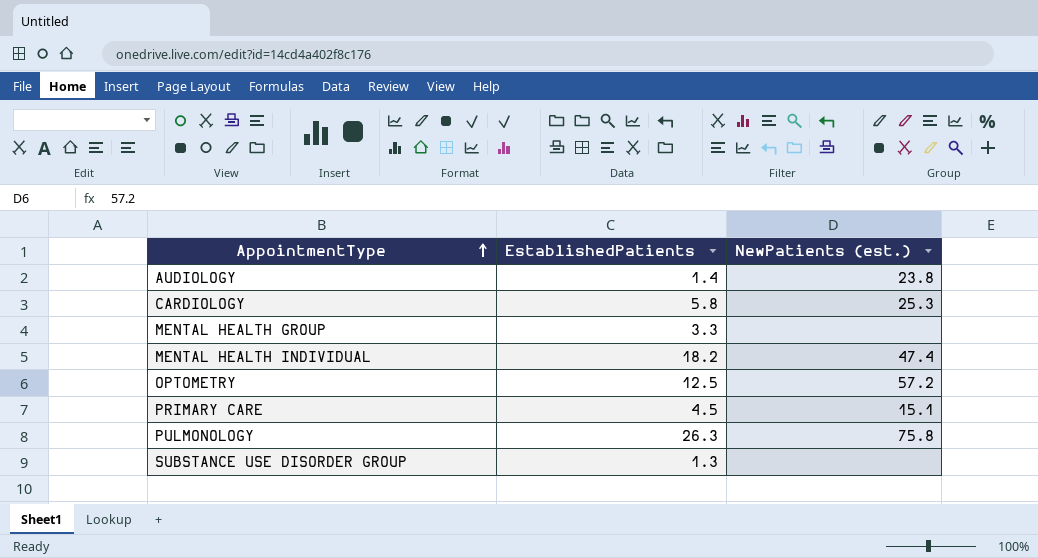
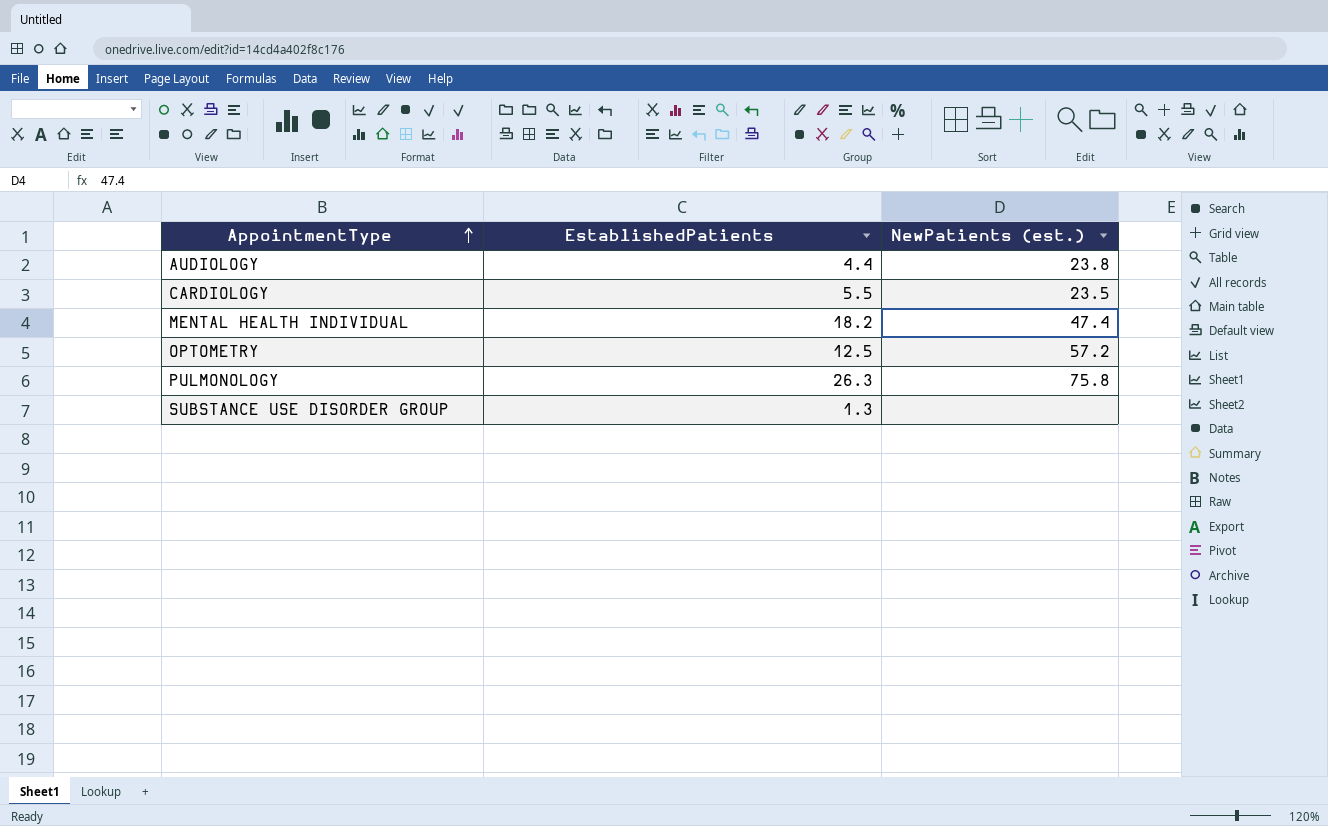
row MENTAL HEALTH GROUP: 3.3 | none -> none
row PRIMARY CARE: 4.5 | 15.1 -> none
AUDIOLOGY | EstablishedPatients: 1.4 -> 4.4
CARDIOLOGY | EstablishedPatients: 5.8 -> 5.5
CARDIOLOGY | NewPatients (est.): 25.3 -> 23.5

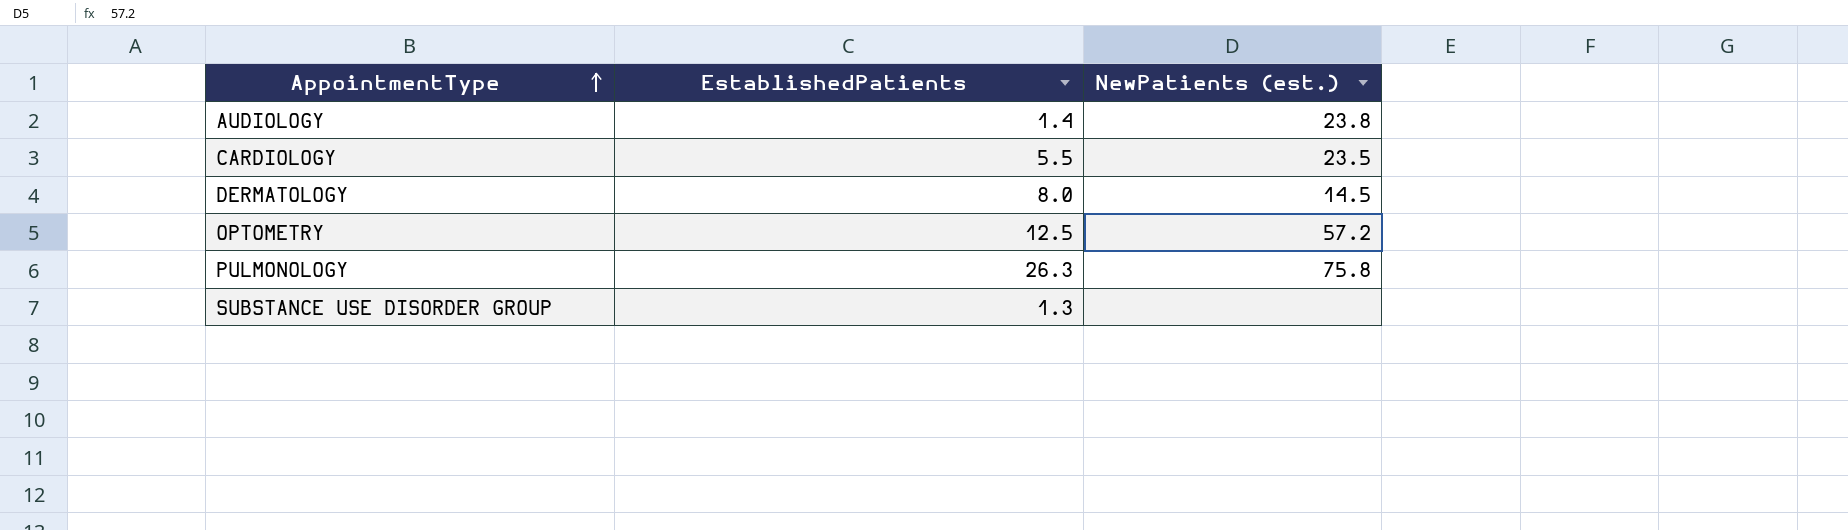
row MENTAL HEALTH INDIVIDUAL: 18.2 | 47.4 -> none
AUDIOLOGY | EstablishedPatients: 4.4 -> 1.4
row DERMATOLOGY: none -> 8.0 | 14.5

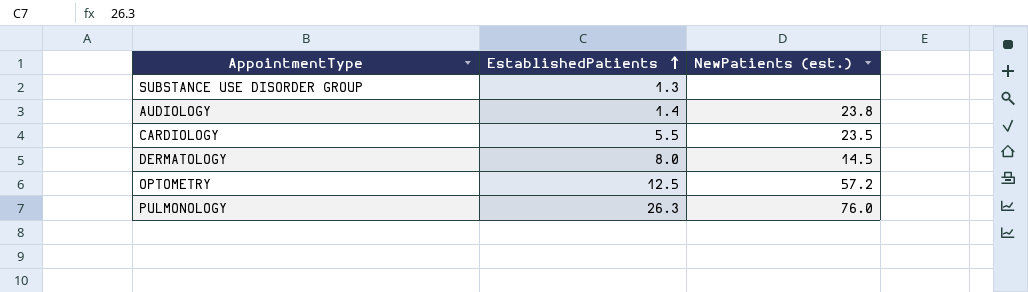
row order: AppointmentType ascending -> EstablishedPatients ascending
PULMONOLOGY | NewPatients (est.): 75.8 -> 76.0

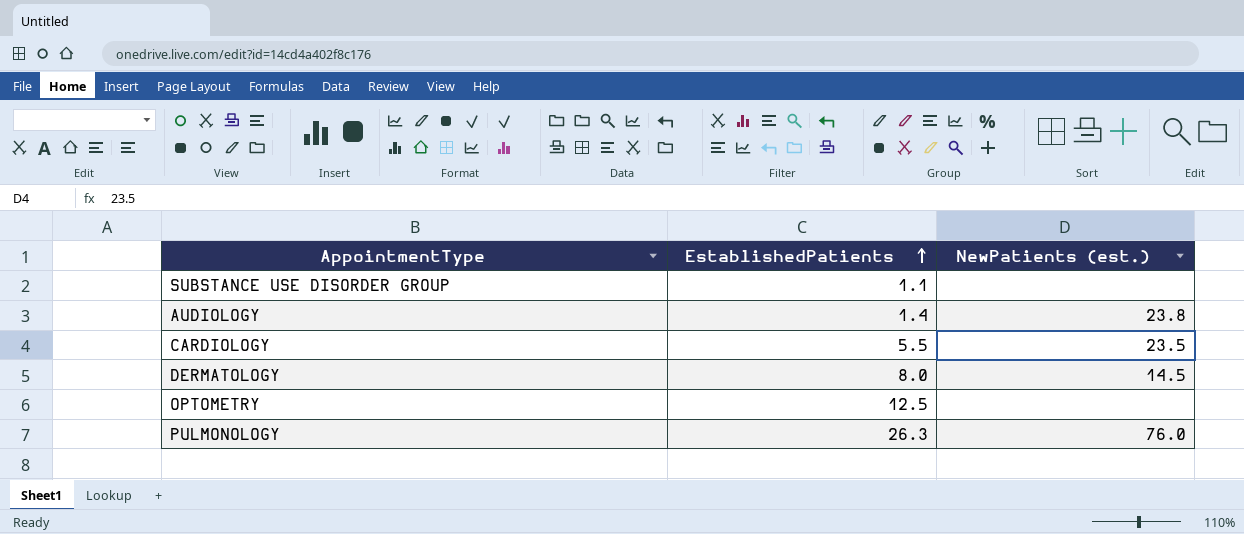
SUBSTANCE USE DISORDER GROUP | EstablishedPatients: 1.3 -> 1.1
OPTOMETRY | NewPatients (est.): 57.2 -> none

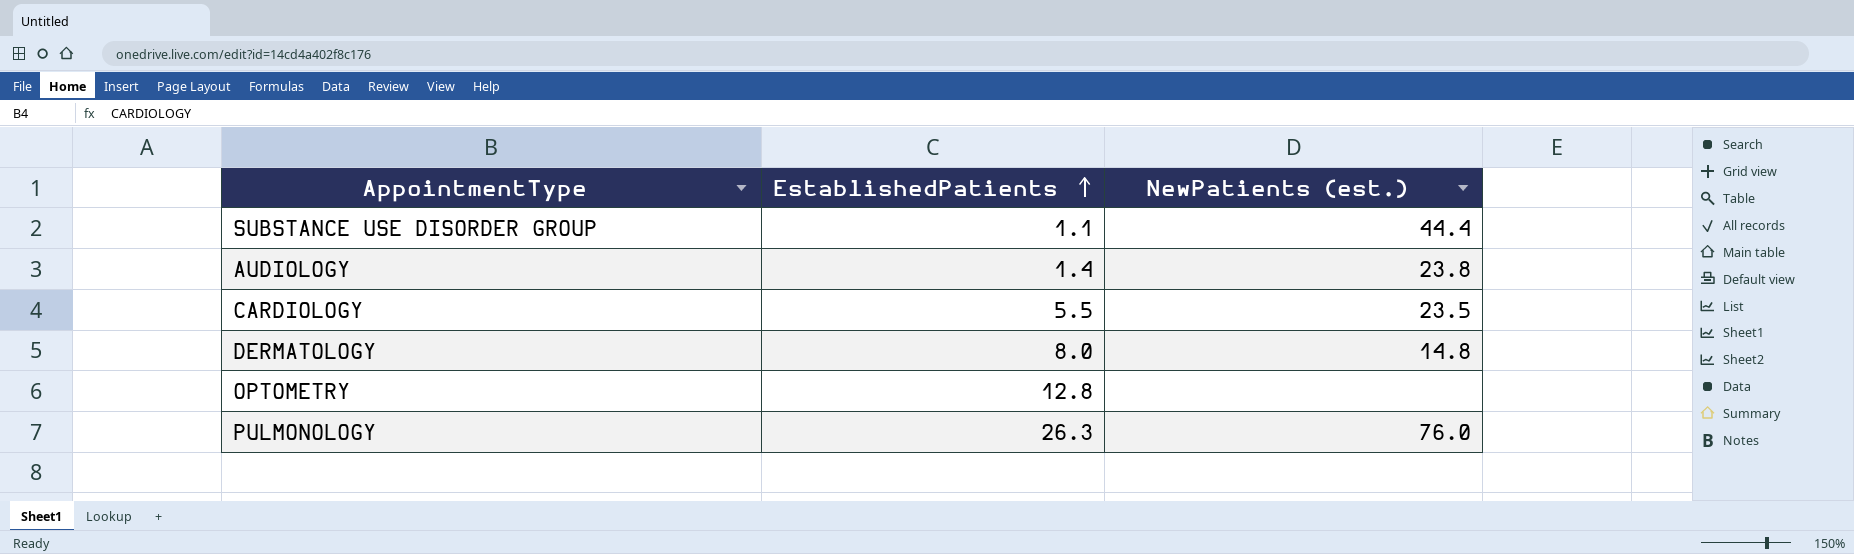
SUBSTANCE USE DISORDER GROUP | NewPatients (est.): none -> 44.4
DERMATOLOGY | NewPatients (est.): 14.5 -> 14.8
OPTOMETRY | EstablishedPatients: 12.5 -> 12.8

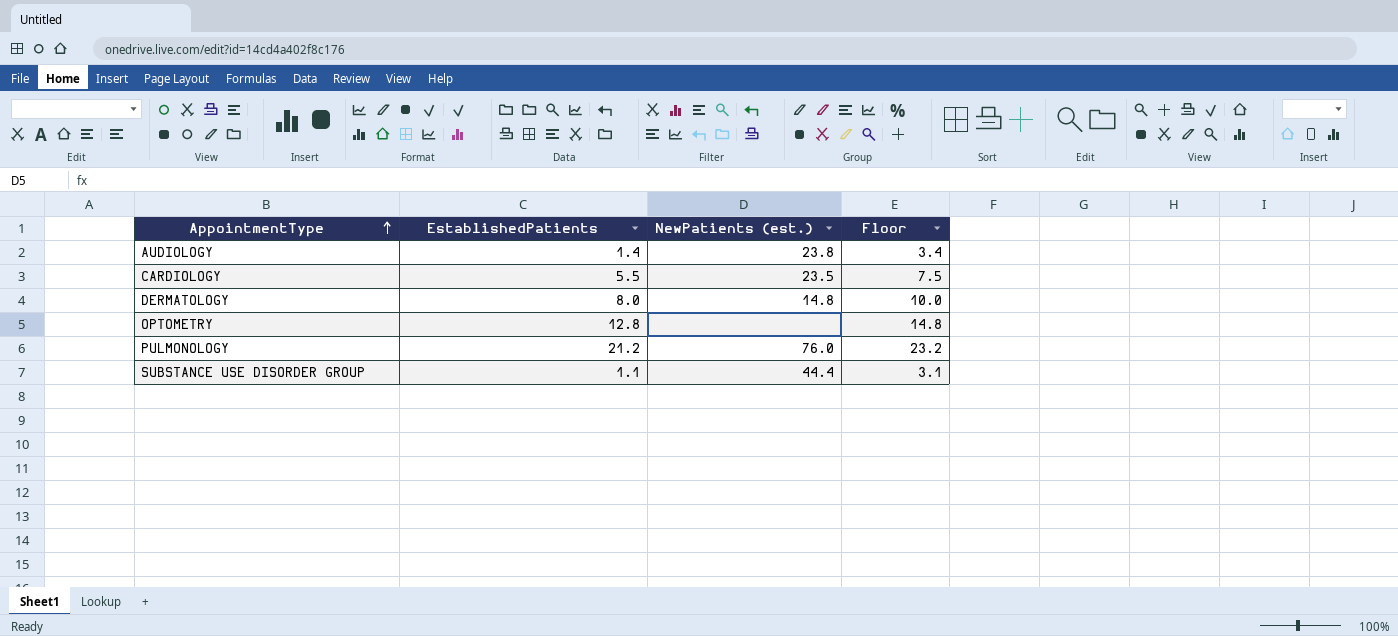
row order: EstablishedPatients ascending -> AppointmentType ascending
column Floor | formula: none -> [EstablishedPatients] + 2
PULMONOLOGY | EstablishedPatients: 26.3 -> 21.2

